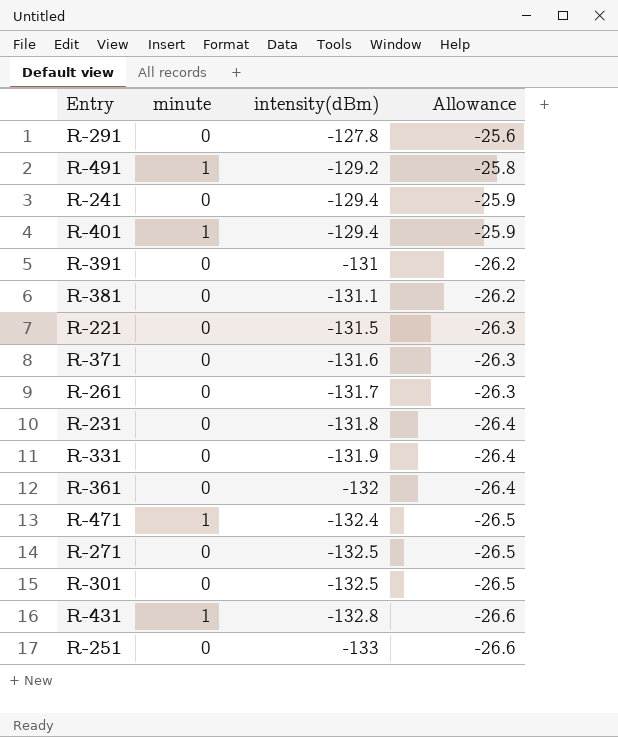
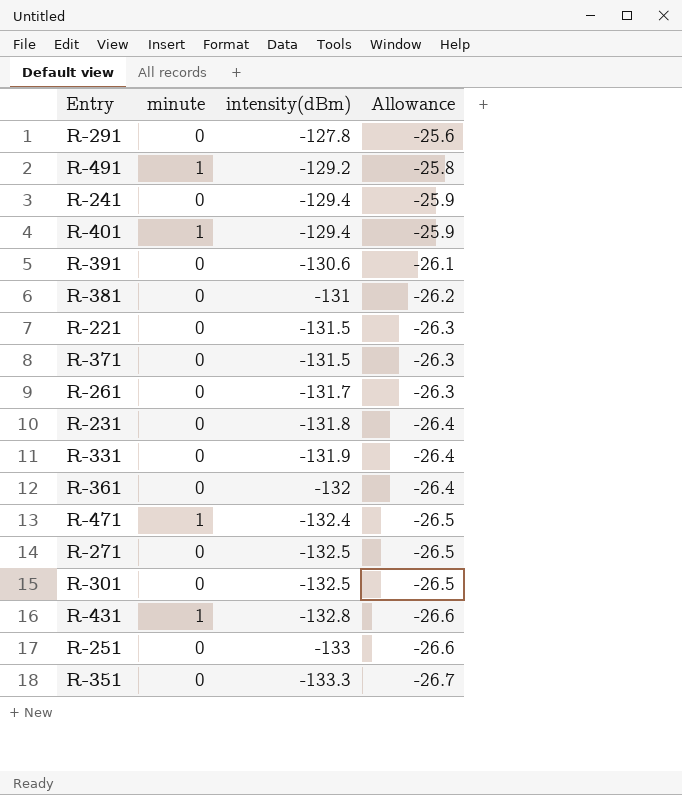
R-391 | intensity(dBm): -131 -> -130.6
R-391 | Allowance: -26.2 -> -26.1
R-381 | intensity(dBm): -131.1 -> -131
R-371 | intensity(dBm): -131.6 -> -131.5
row R-351: none -> 0 | -133.3 | -26.7

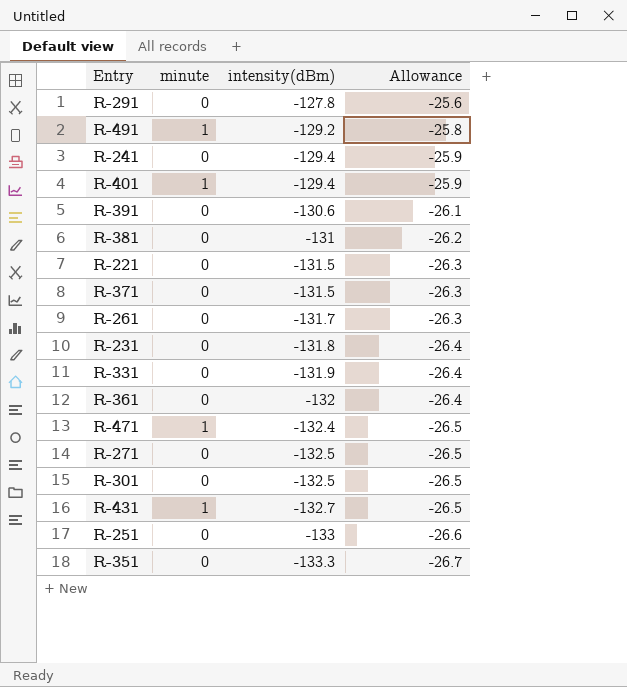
R-431 | intensity(dBm): -132.8 -> -132.7
R-431 | Allowance: -26.6 -> -26.5

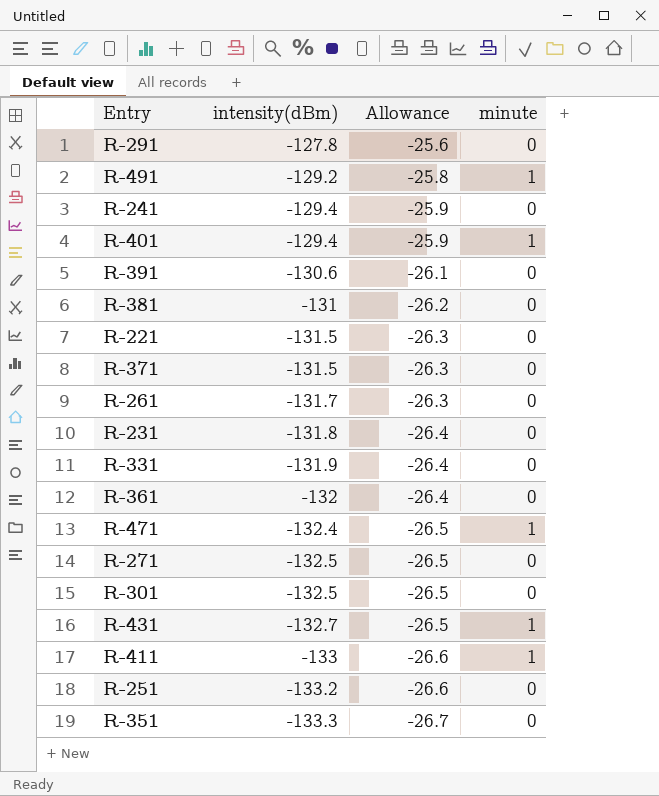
column minute | position: 2 -> 4
row R-411: none -> -133 | -26.6 | 1
R-251 | intensity(dBm): -133 -> -133.2

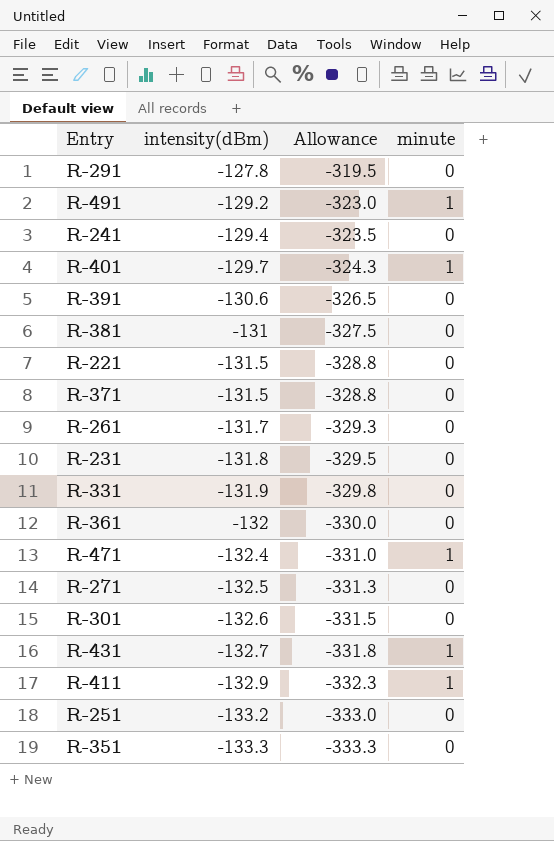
column Allowance | formula: [intensity(dBm)] * 0.2 -> [intensity(dBm)] * 2.5
R-401 | intensity(dBm): -129.4 -> -129.7
R-301 | intensity(dBm): -132.5 -> -132.6
R-411 | intensity(dBm): -133 -> -132.9

